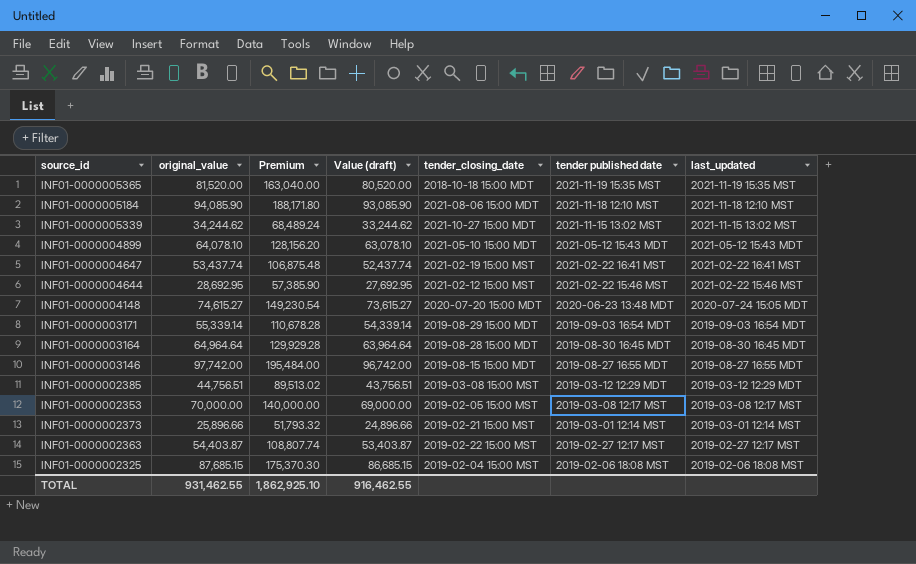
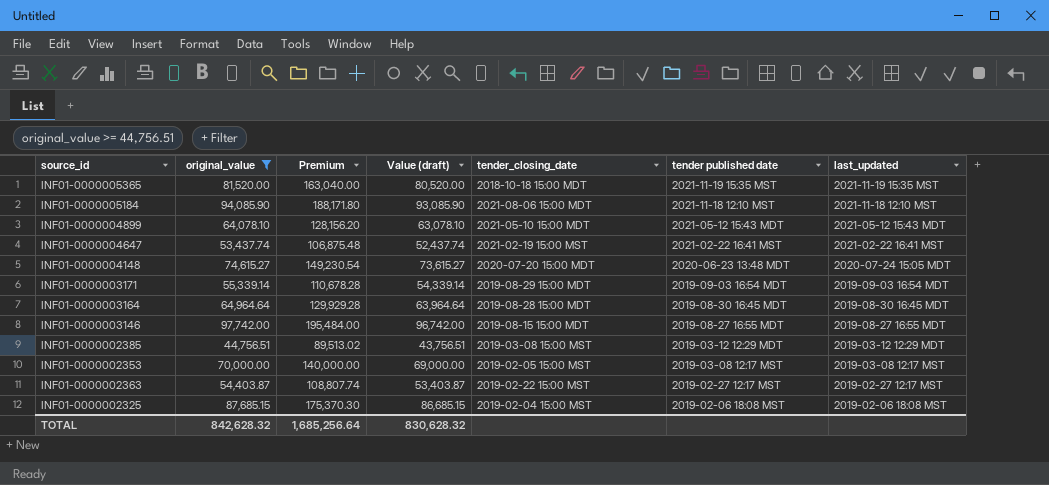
filter: none -> original_value >= 44,756.51
TOTAL | original_value: 931,462.55 -> 842,628.32
TOTAL | Premium: 1,862,925.10 -> 1,685,256.64
TOTAL | Value (draft): 916,462.55 -> 830,628.32

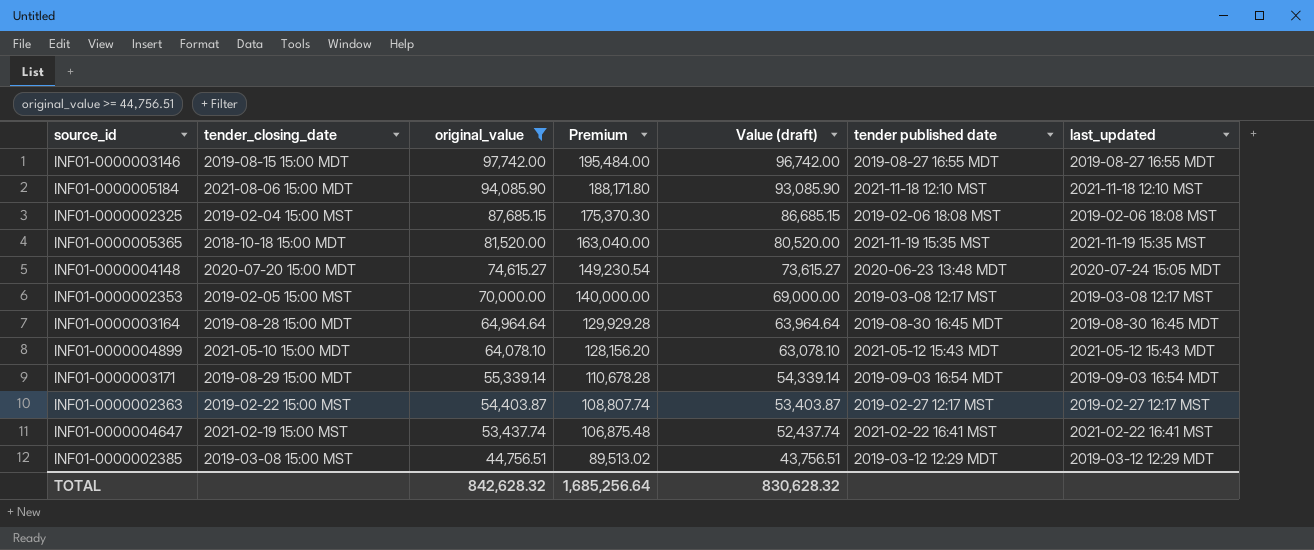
row order: tender published date descending -> original_value descending
column tender_closing_date | position: 5 -> 2

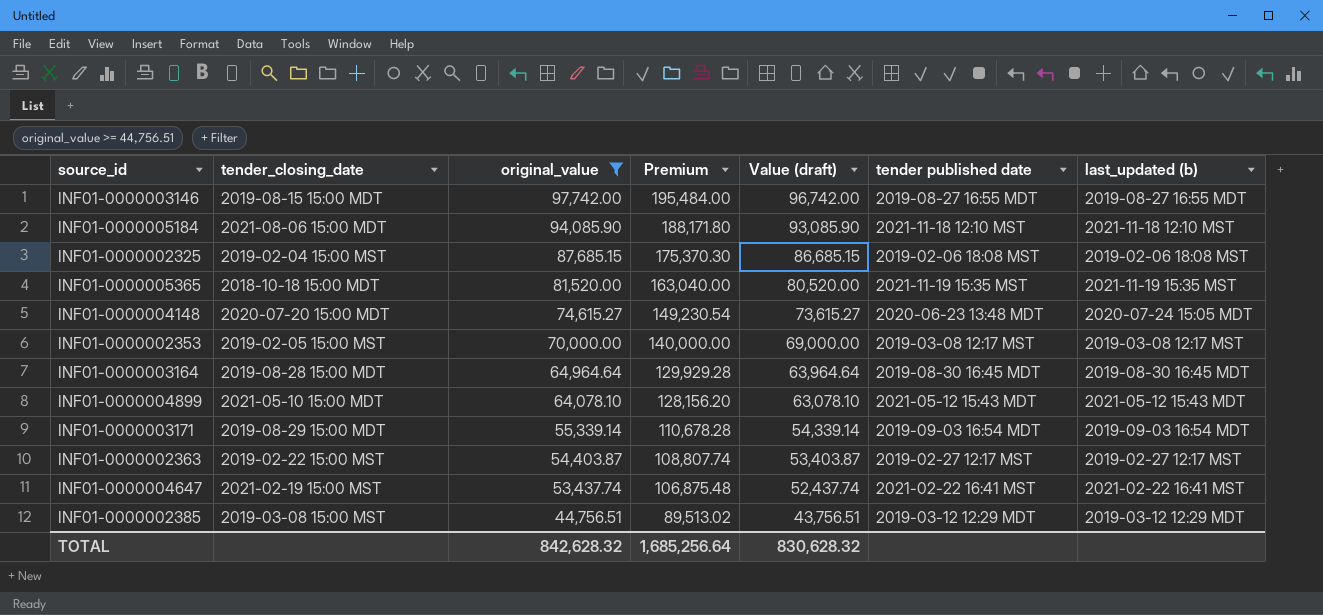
column name: last_updated -> last_updated (b)

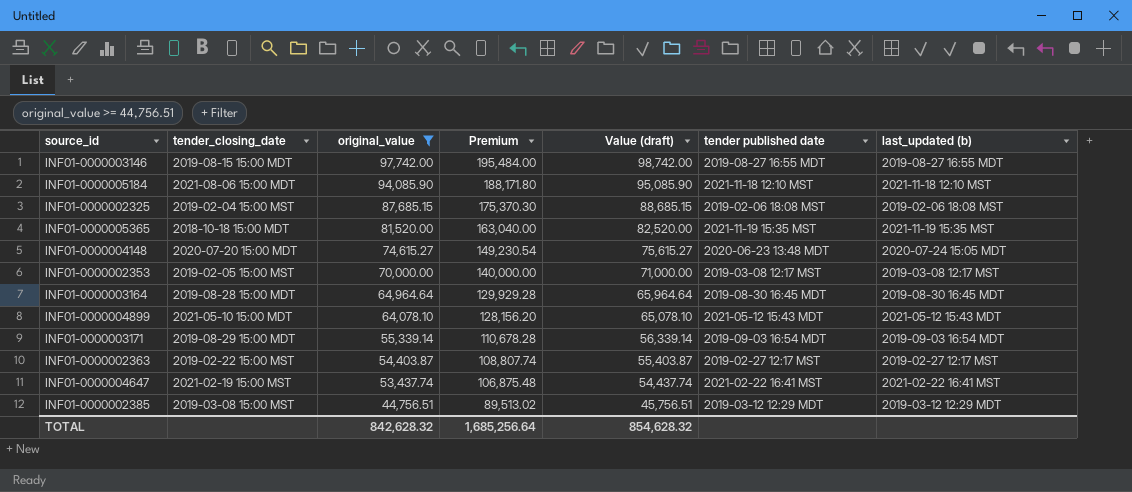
column Value (draft) | formula: [original_value] - 1000 -> [original_value] + 1000
TOTAL | Value (draft): 830,628.32 -> 854,628.32

